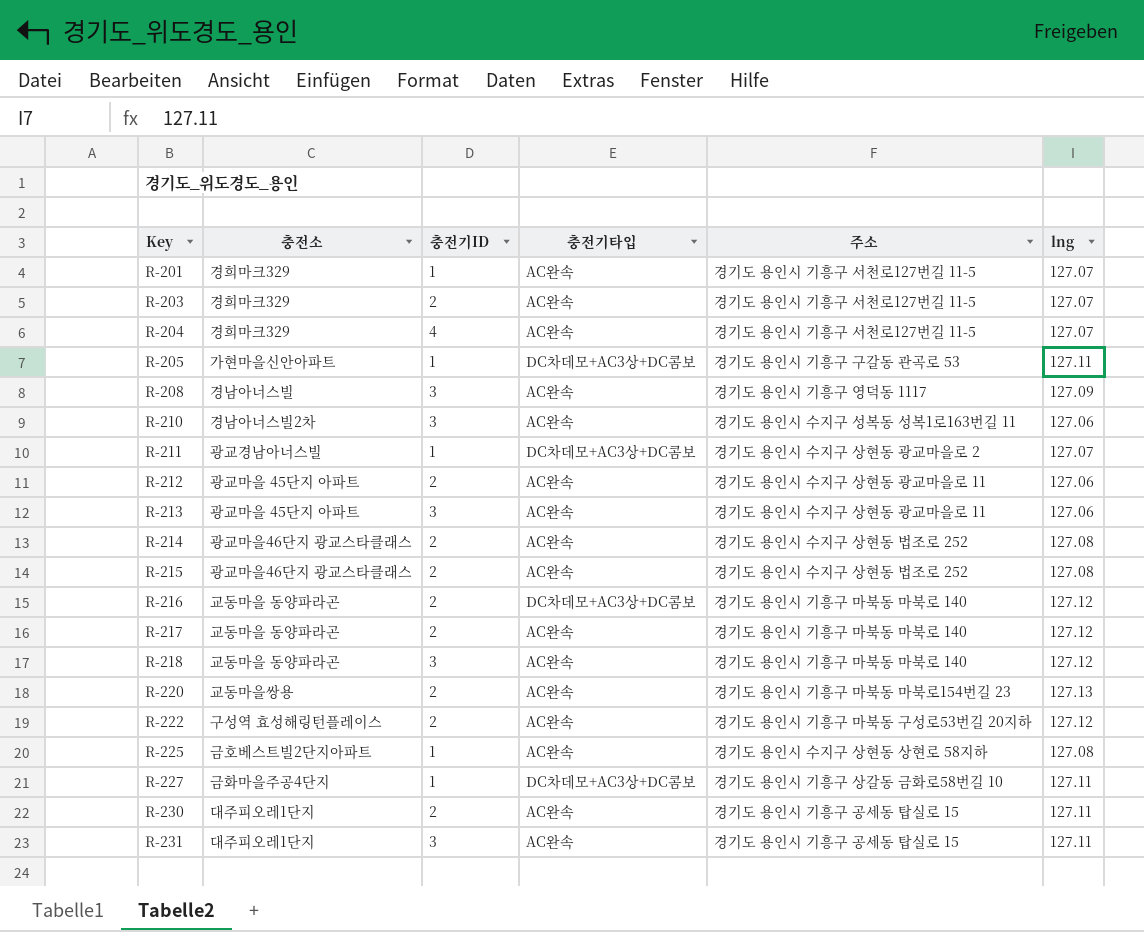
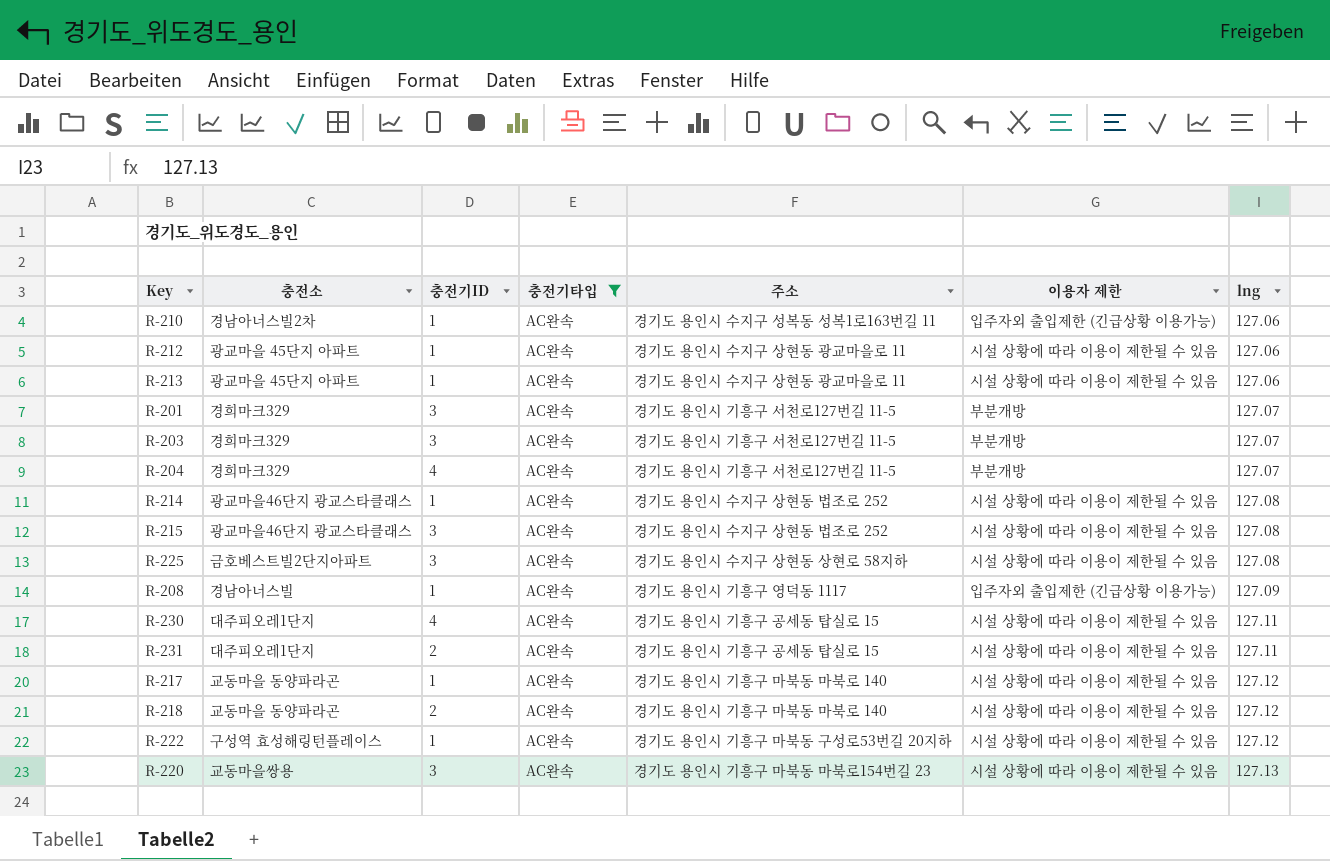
filter: none -> 충전기타입 = AC완속
row order: Key ascending -> lng ascending
column 이용자 제한 | position: none -> 6
R-210 | 충전기ID: 3 -> 1
R-212 | 충전기ID: 2 -> 1
R-213 | 충전기ID: 3 -> 1
R-201 | 충전기ID: 1 -> 3
R-203 | 충전기ID: 2 -> 3
R-214 | 충전기ID: 2 -> 1
R-215 | 충전기ID: 2 -> 3
R-225 | 충전기ID: 1 -> 3
R-208 | 충전기ID: 3 -> 1
R-230 | 충전기ID: 2 -> 4
R-231 | 충전기ID: 3 -> 2
R-217 | 충전기ID: 2 -> 1
R-218 | 충전기ID: 3 -> 2
R-222 | 충전기ID: 2 -> 1
R-220 | 충전기ID: 2 -> 3

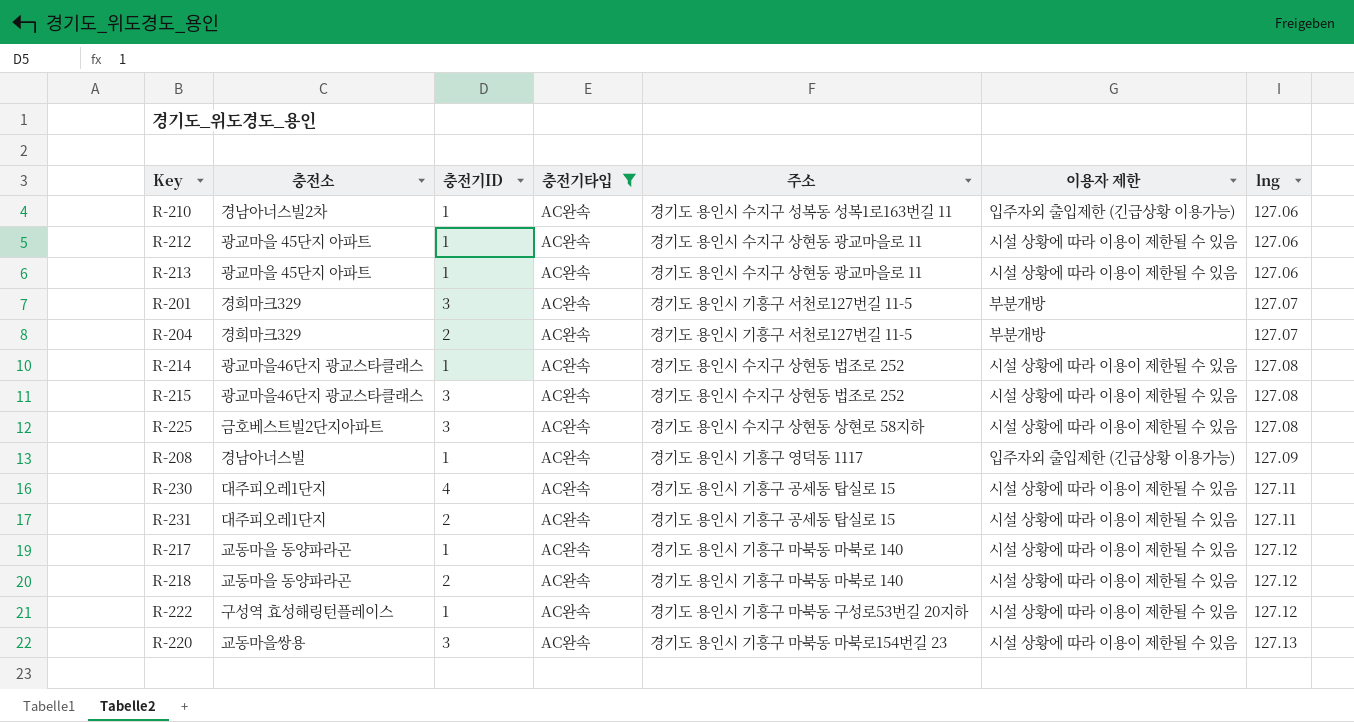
row R-203: 경희마크329 | 3 | AC완속 | 경기도 용인시 기흥구 서천로127번길 11-5 | 부분개방 | 127.07 -> none
R-204 | 충전기ID: 4 -> 2

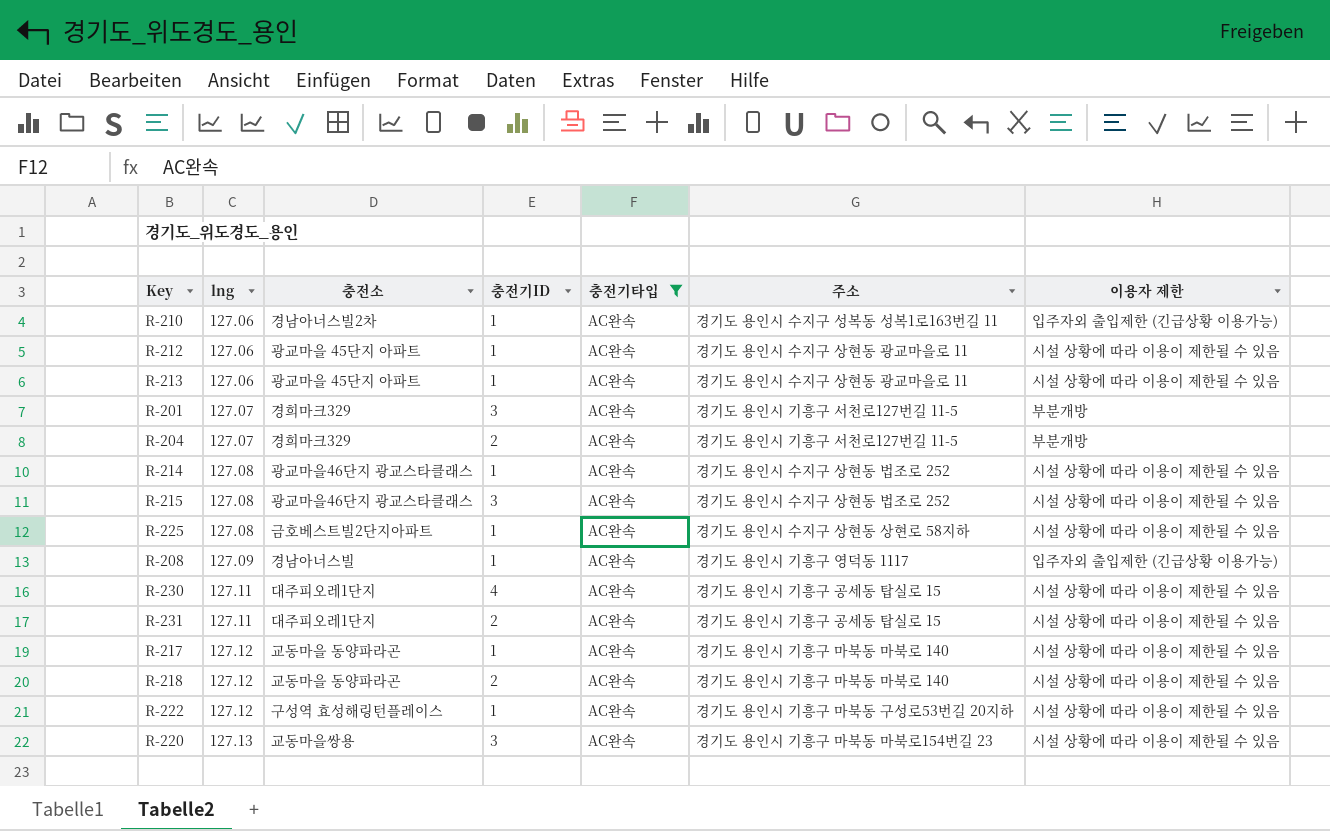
column lng | position: 7 -> 2
R-225 | 충전기ID: 3 -> 1

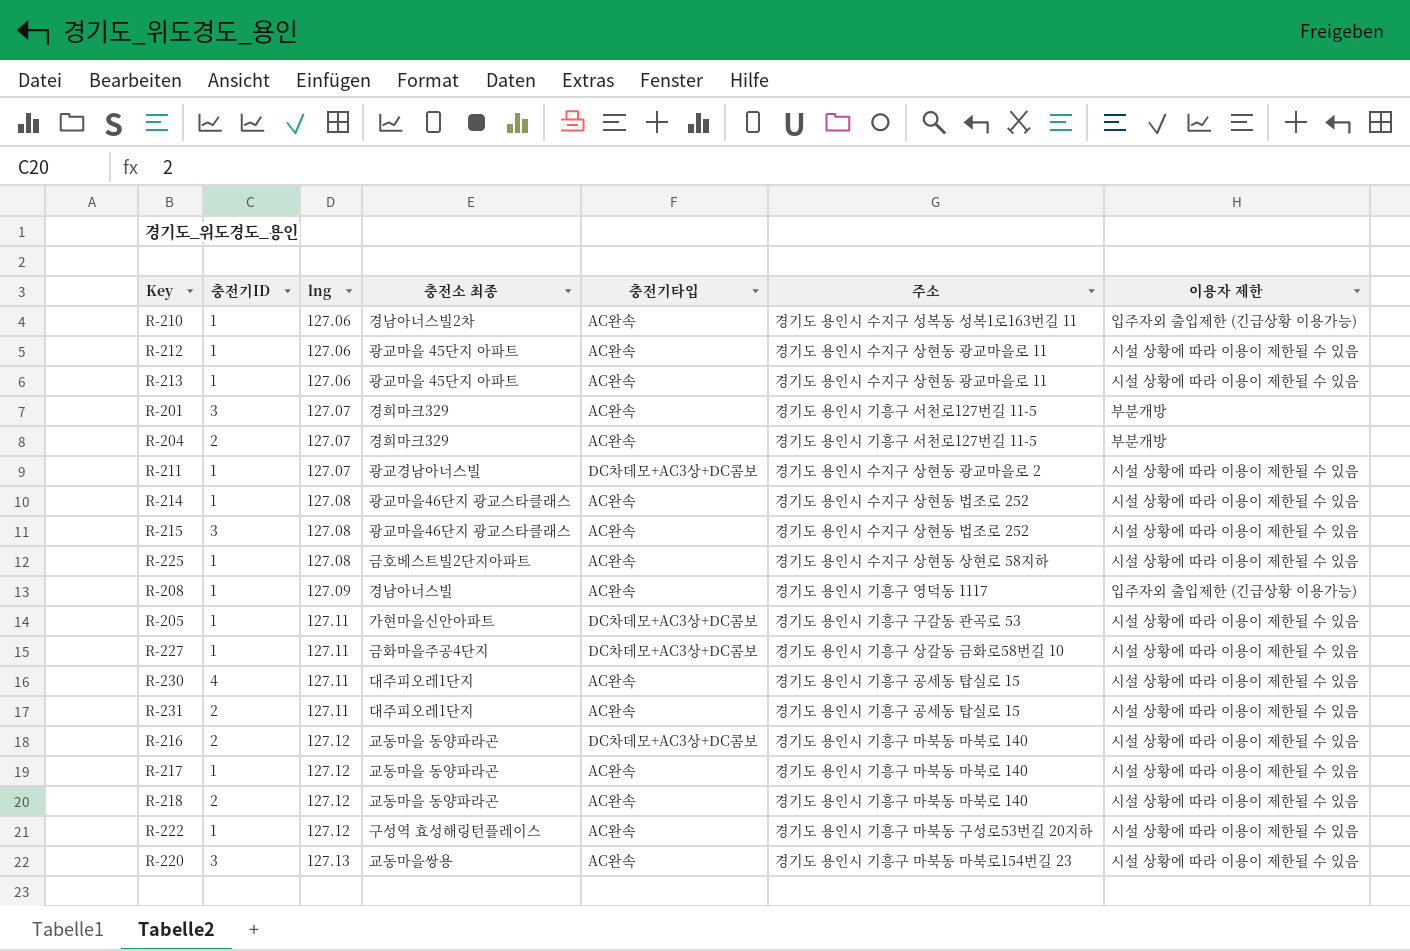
filter: 충전기타입 = AC완속 -> none
column 충전기ID | position: 4 -> 2
column name: 충전소 -> 충전소 최종

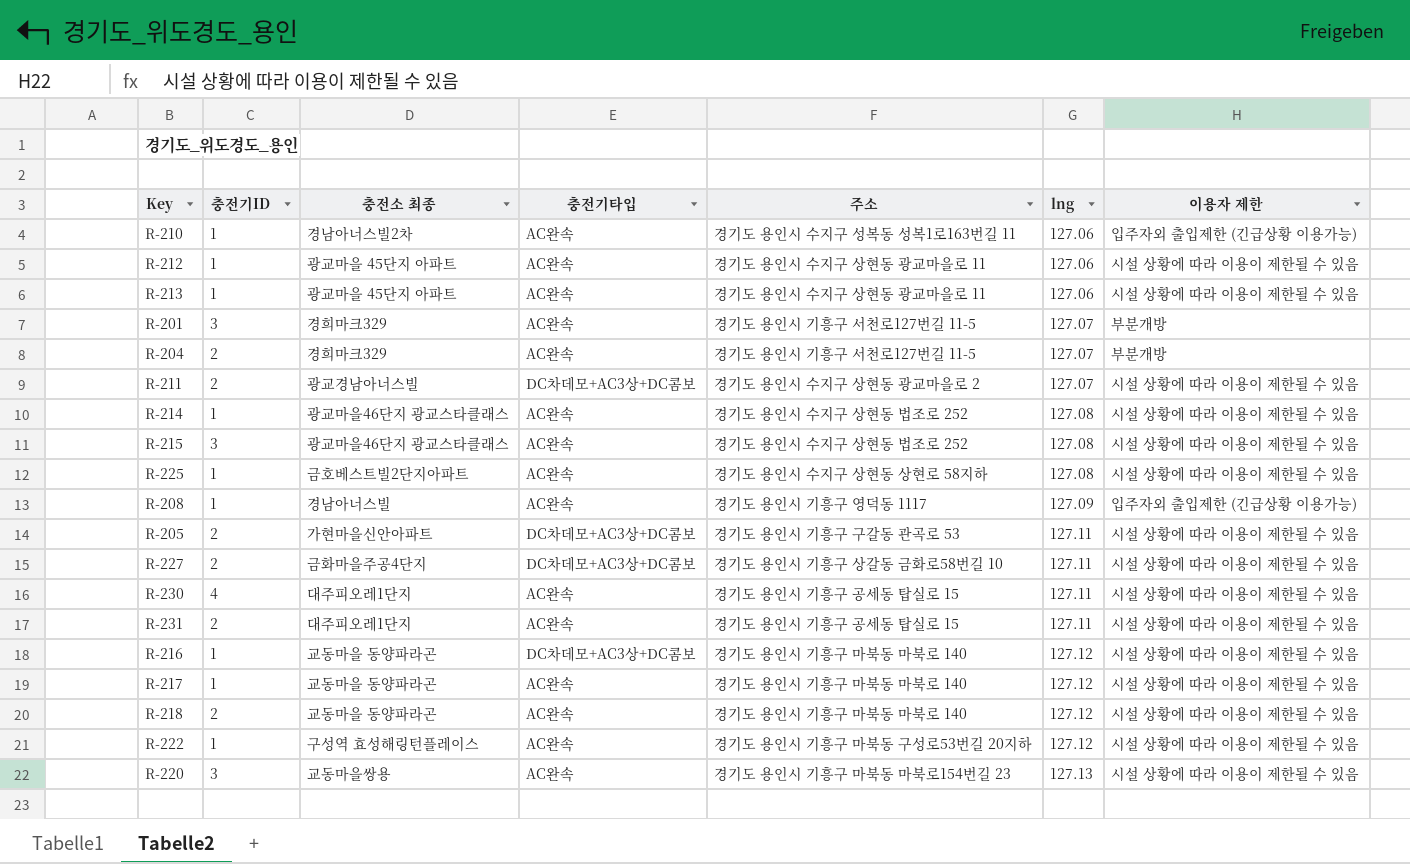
column lng | position: 3 -> 6
R-211 | 충전기ID: 1 -> 2
R-205 | 충전기ID: 1 -> 2
R-227 | 충전기ID: 1 -> 2
R-216 | 충전기ID: 2 -> 1

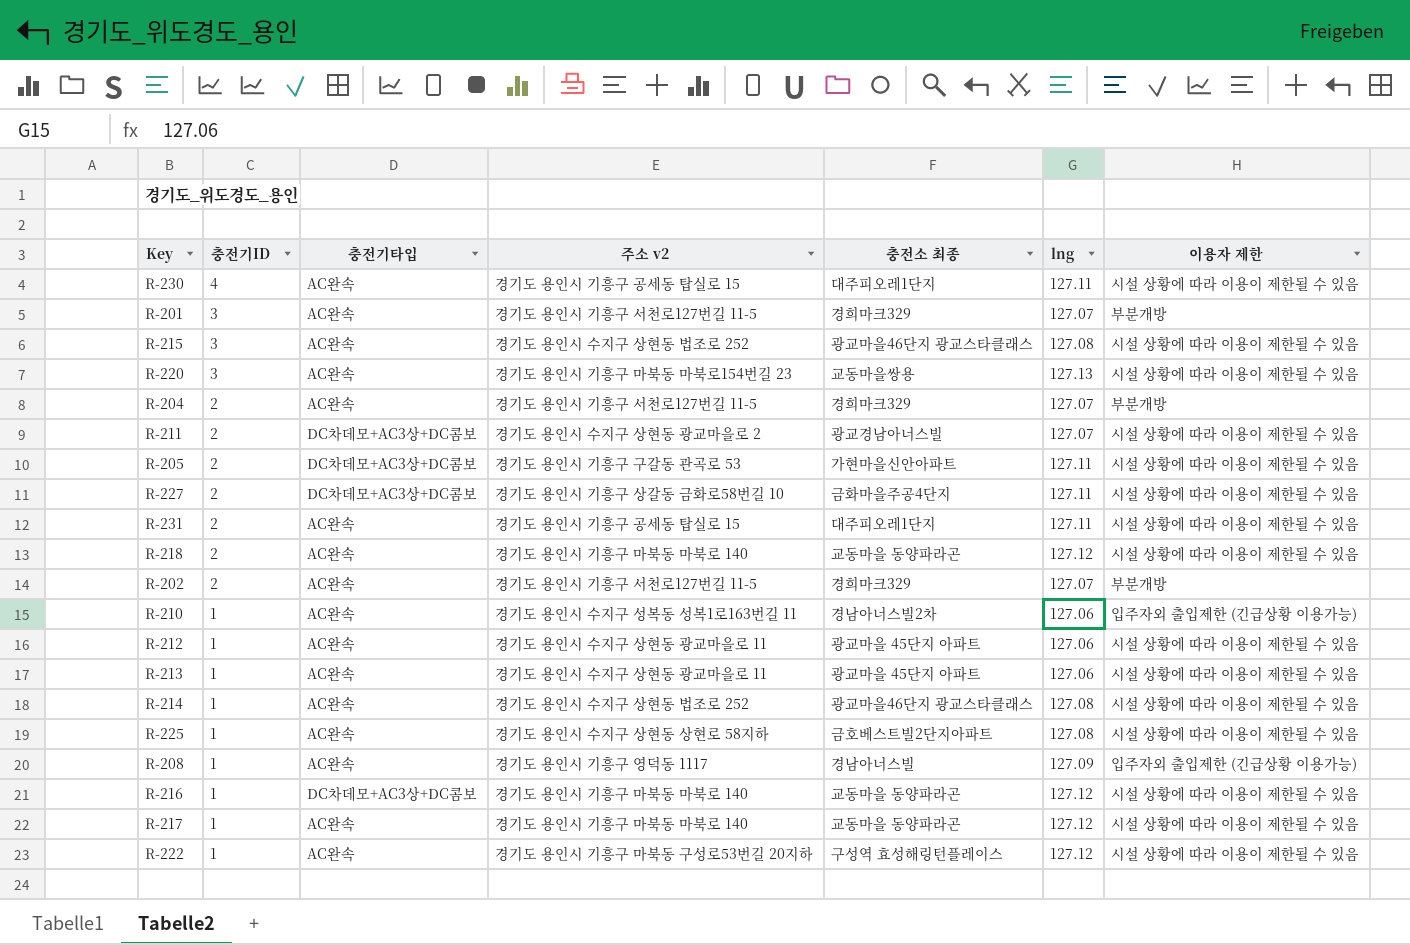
row order: lng ascending -> 충전기ID descending
column name: 주소 -> 주소 v2
column 충전소 최종 | position: 3 -> 5
row R-202: none -> 2 | AC완속 | 경기도 용인시 기흥구 서천로127번길 11-5 | 경희마크329 | 127.07 | 부분개방

